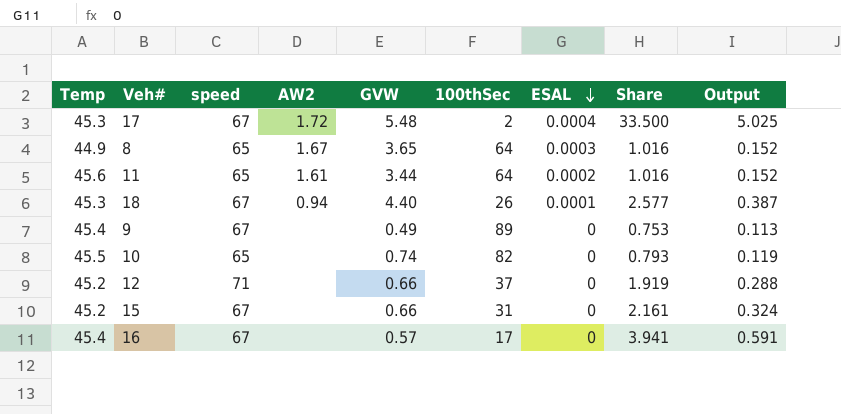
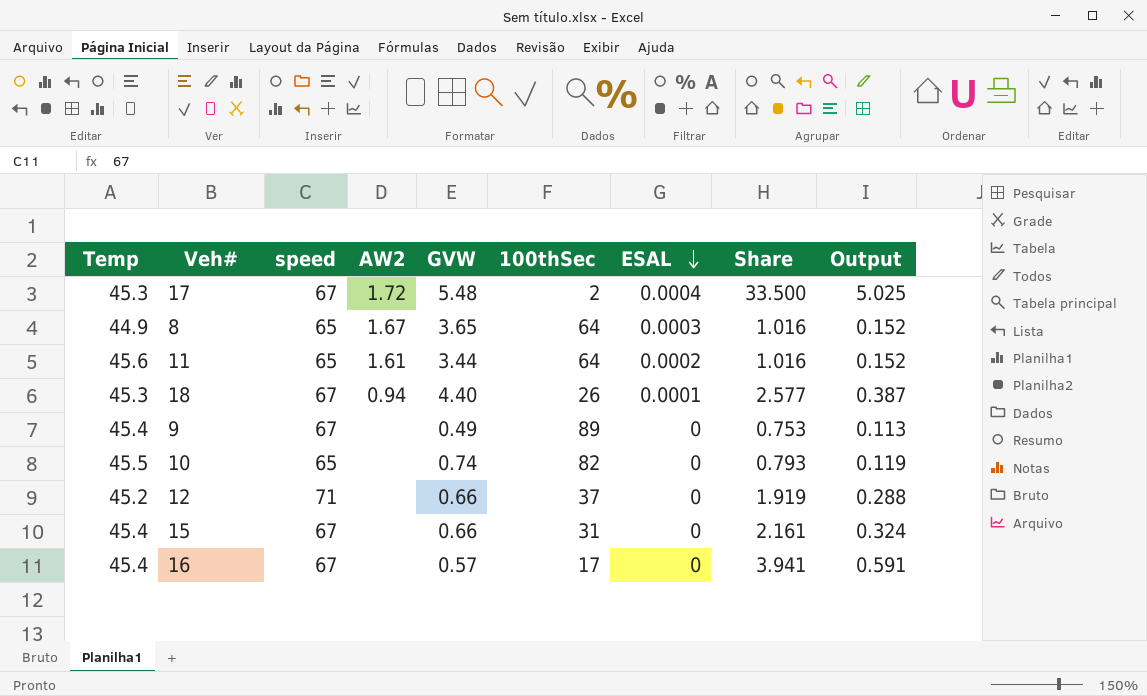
15 | Temp: 45.2 -> 45.4

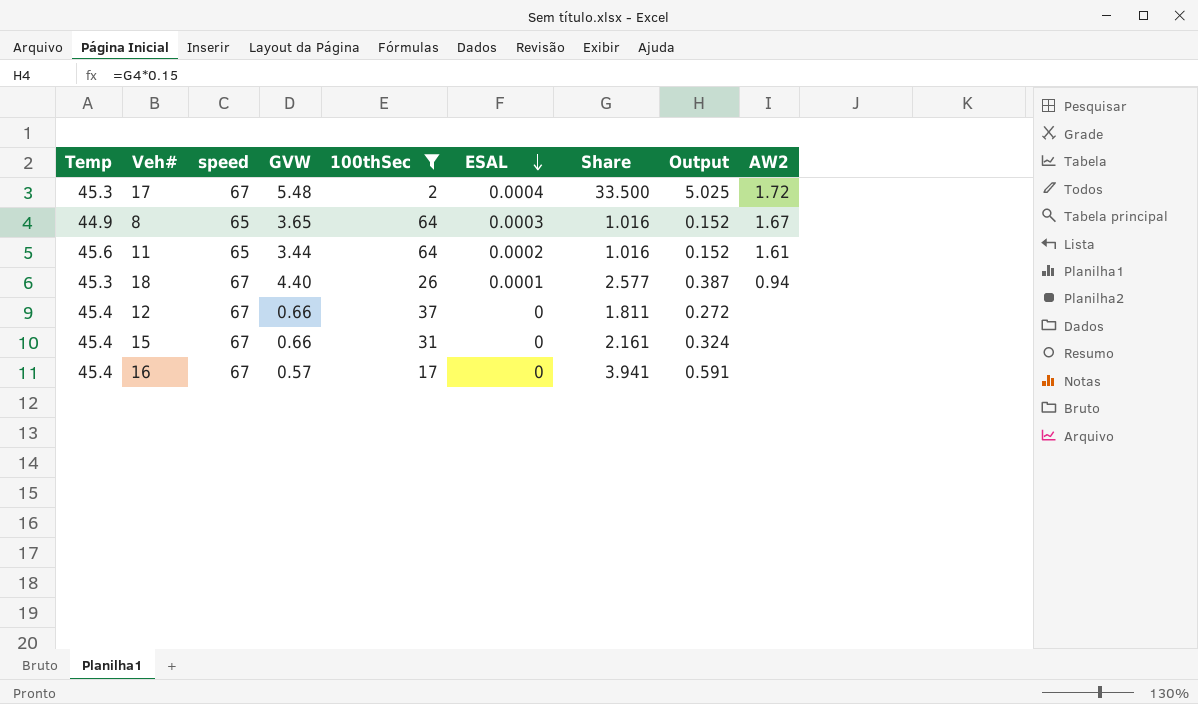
filter: none -> 100thSec <= 64
column AW2 | position: 4 -> 9
12 | Temp: 45.2 -> 45.4
12 | speed: 71 -> 67
12 | Share: 1.919 -> 1.811
12 | Output: 0.288 -> 0.272

